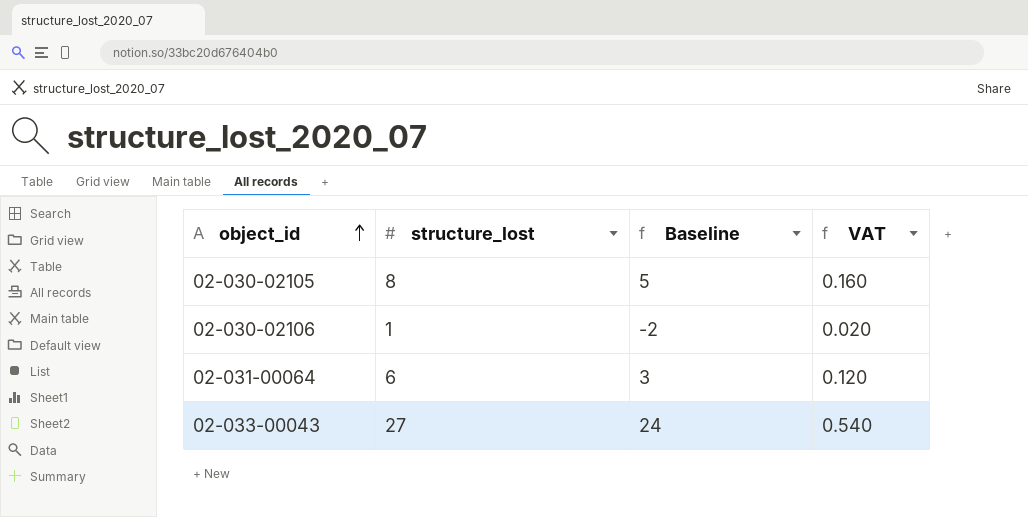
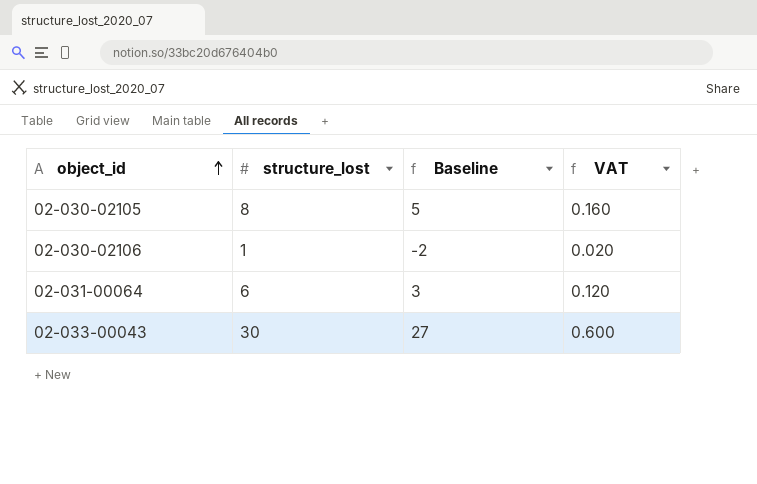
02-033-00043 | structure_lost: 27 -> 30
02-033-00043 | Baseline: 24 -> 27
02-033-00043 | VAT: 0.540 -> 0.600

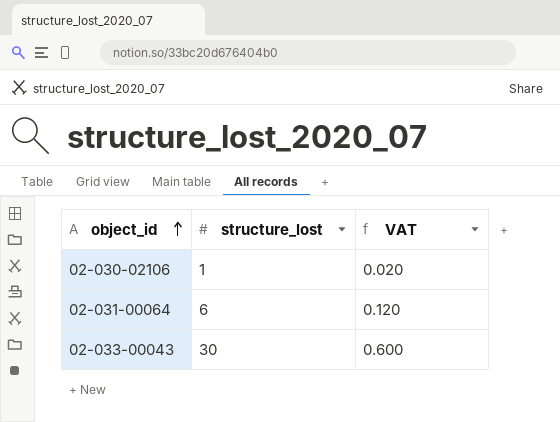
column Baseline | formula: [structure_lost] - 3 -> none
row 02-030-02105: 8 | 5 | 0.160 -> none

